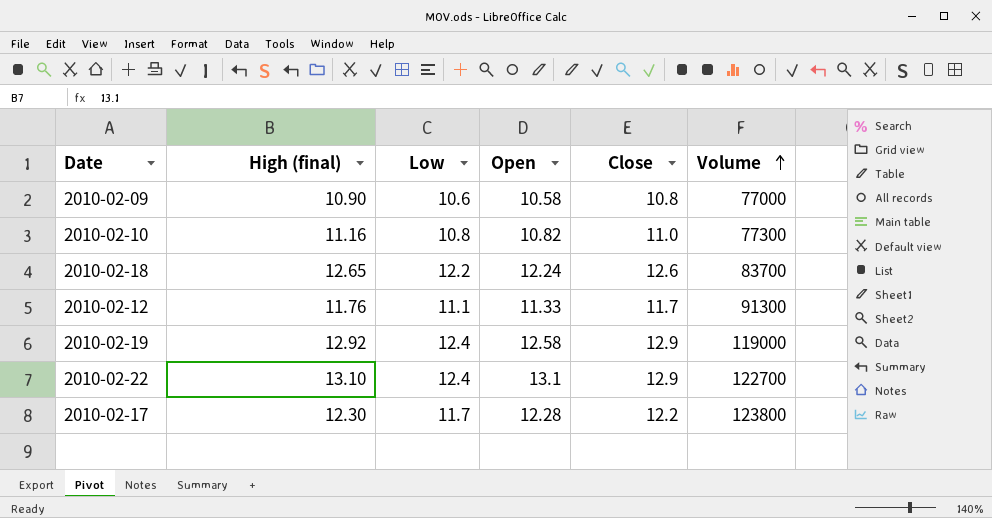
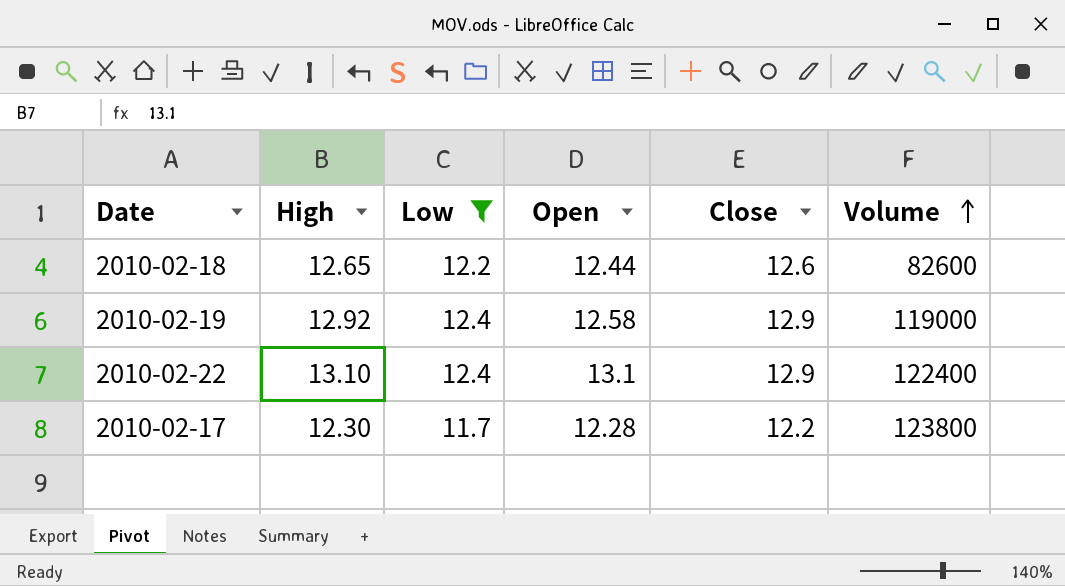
filter: none -> Low >= 11.7
column name: High (final) -> High
2010-02-18 | Open: 12.24 -> 12.44
2010-02-18 | Volume: 83700 -> 82600
2010-02-22 | Volume: 122700 -> 122400

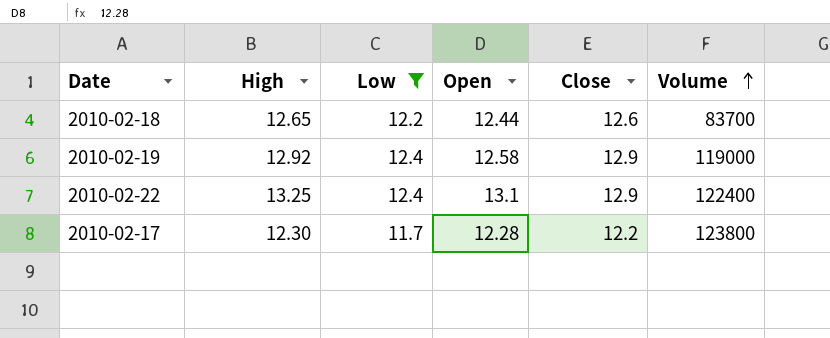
2010-02-18 | Volume: 82600 -> 83700
2010-02-22 | High: 13.10 -> 13.25

